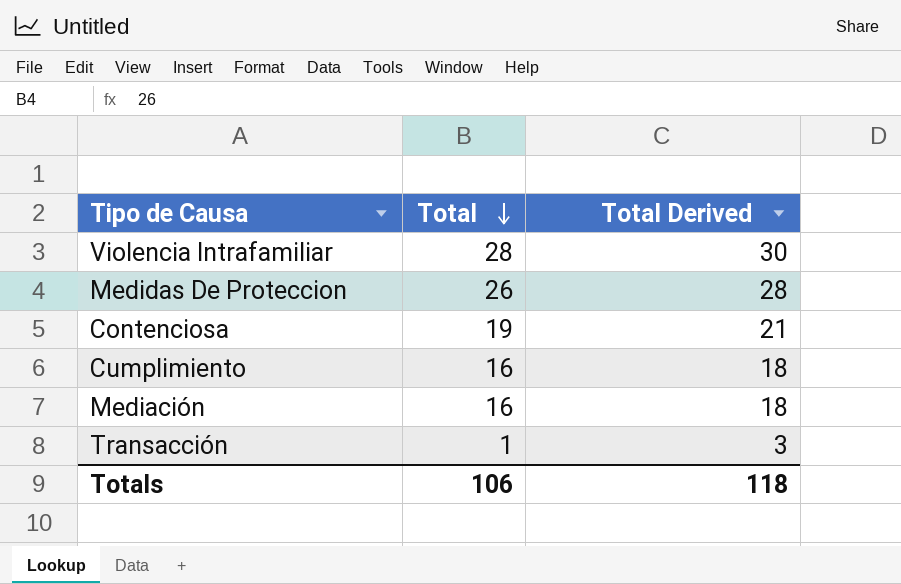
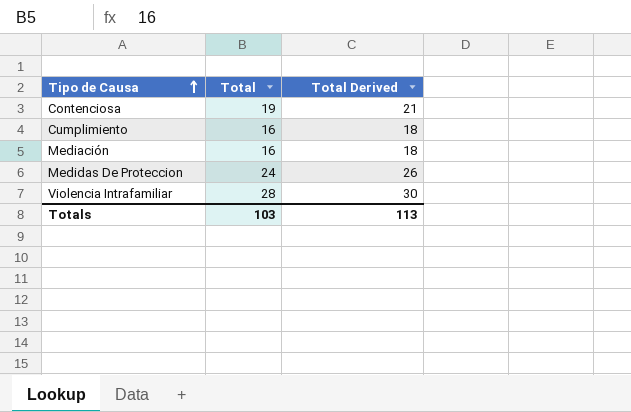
row order: Total descending -> Tipo de Causa ascending
row Transacción: 1 | 3 -> none
Medidas De Proteccion | Total: 26 -> 24
Medidas De Proteccion | Total Derived: 28 -> 26
Totals | Total: 106 -> 103
Totals | Total Derived: 118 -> 113

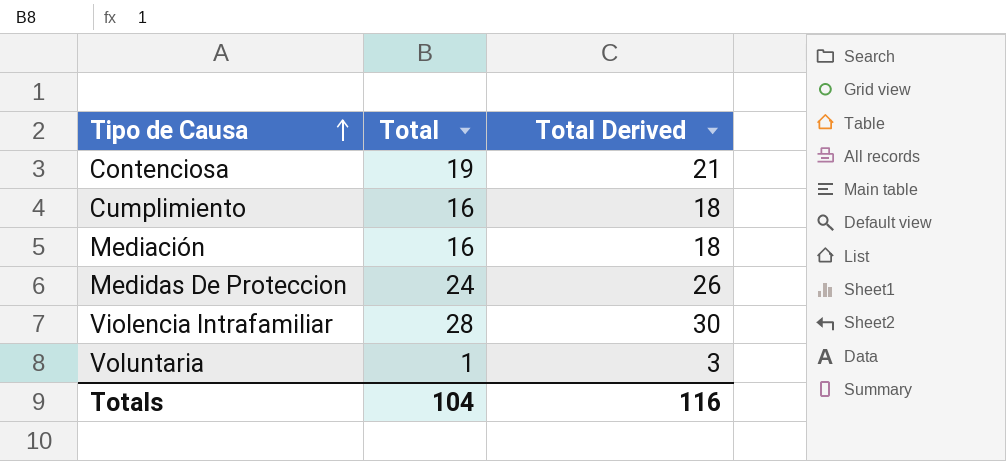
row Voluntaria: none -> 1 | 3
Totals | Total: 103 -> 104
Totals | Total Derived: 113 -> 116

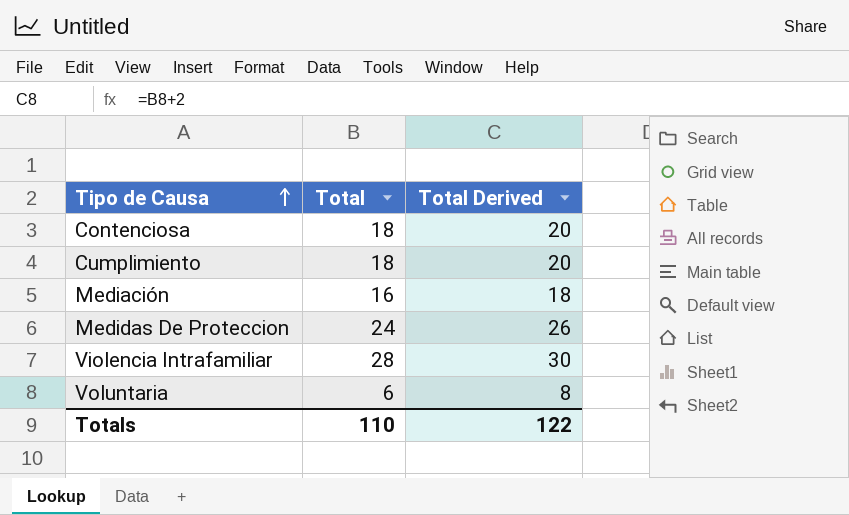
Contenciosa | Total: 19 -> 18
Contenciosa | Total Derived: 21 -> 20
Cumplimiento | Total: 16 -> 18
Cumplimiento | Total Derived: 18 -> 20
Voluntaria | Total: 1 -> 6
Voluntaria | Total Derived: 3 -> 8
Totals | Total: 104 -> 110
Totals | Total Derived: 116 -> 122

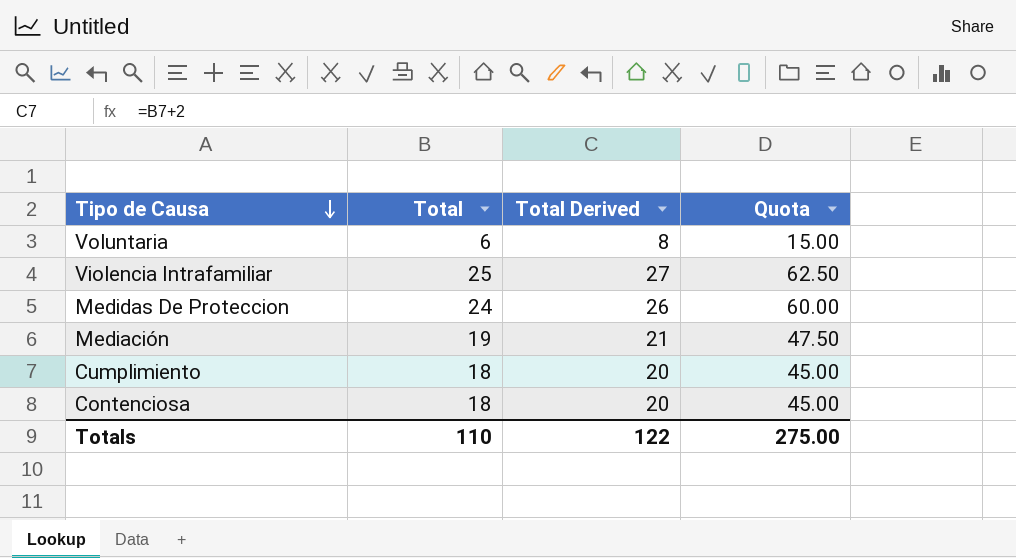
row order: Tipo de Causa ascending -> Tipo de Causa descending
column Quota | formula: none -> [Total] * 2.5
Violencia Intrafamiliar | Total: 28 -> 25
Violencia Intrafamiliar | Total Derived: 30 -> 27
Mediación | Total: 16 -> 19
Mediación | Total Derived: 18 -> 21

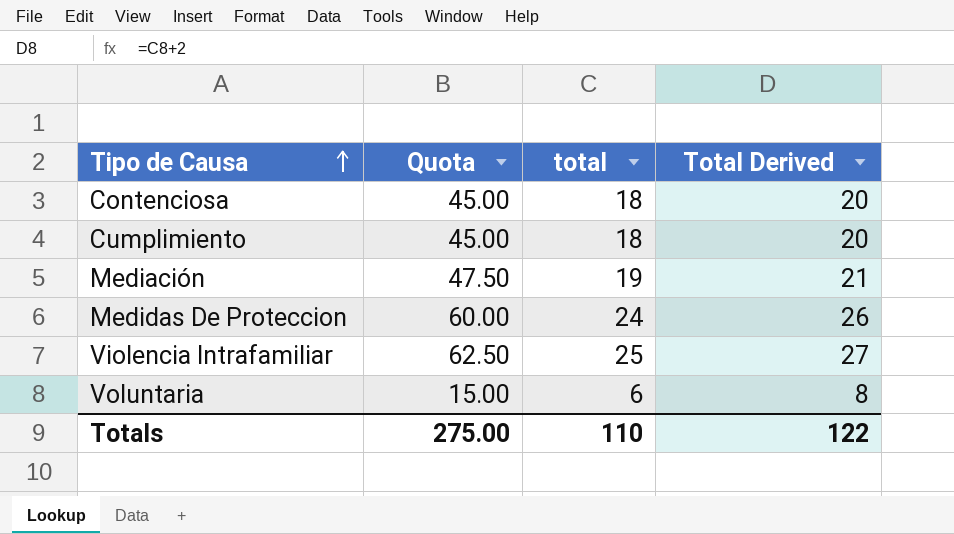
row order: Tipo de Causa descending -> Tipo de Causa ascending
column Quota | position: 4 -> 2
column name: Total -> total

